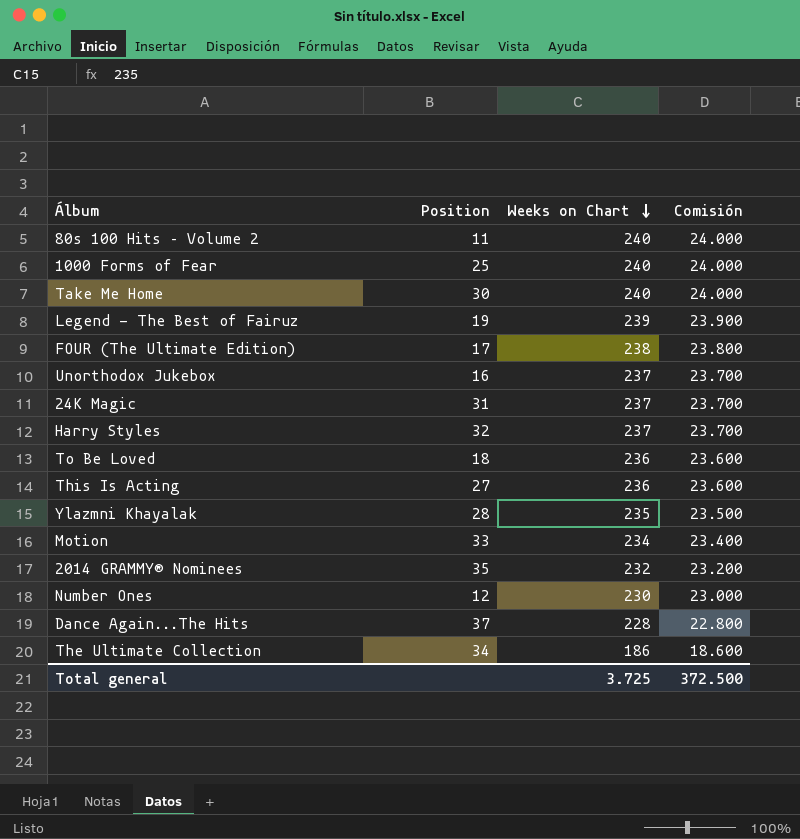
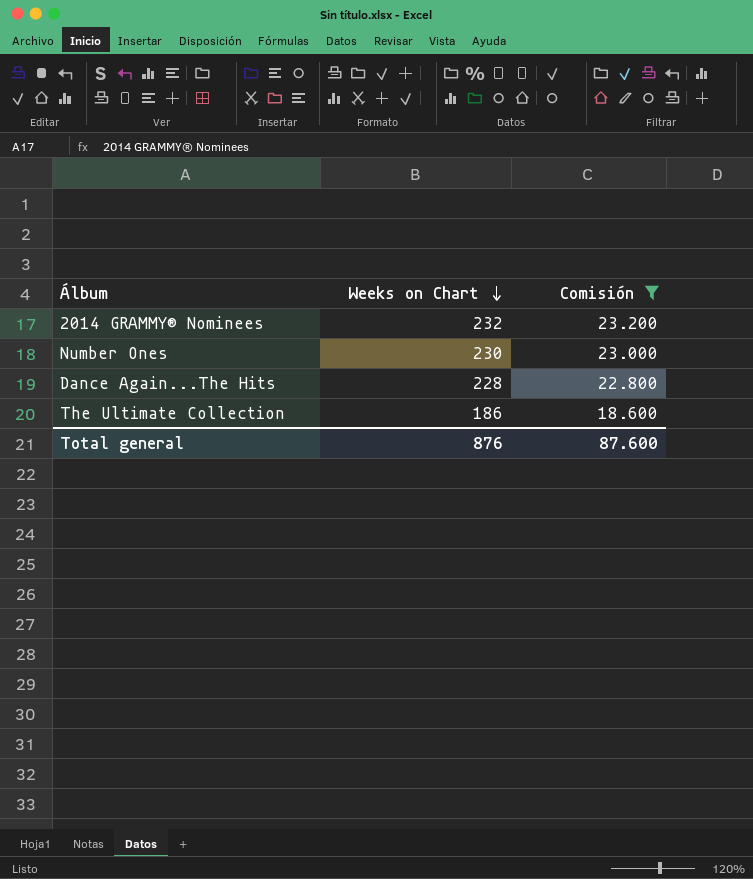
filter: none -> Comisión <= 23.200
column Position | position: 2 -> none
Total general | Weeks on Chart: 3.725 -> 876
Total general | Comisión: 372.500 -> 87.600

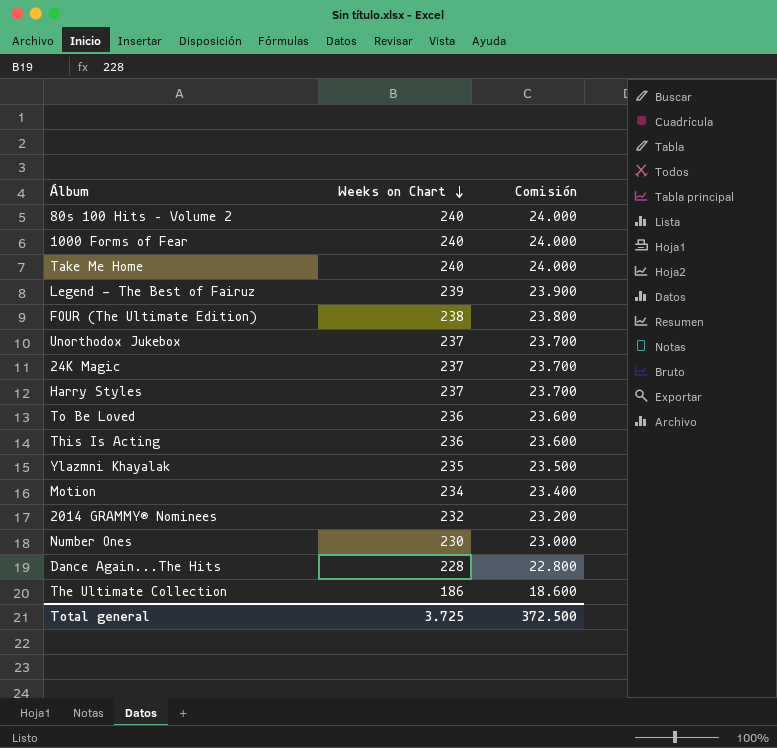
filter: Comisión <= 23.200 -> none
Total general | Weeks on Chart: 876 -> 3.725
Total general | Comisión: 87.600 -> 372.500

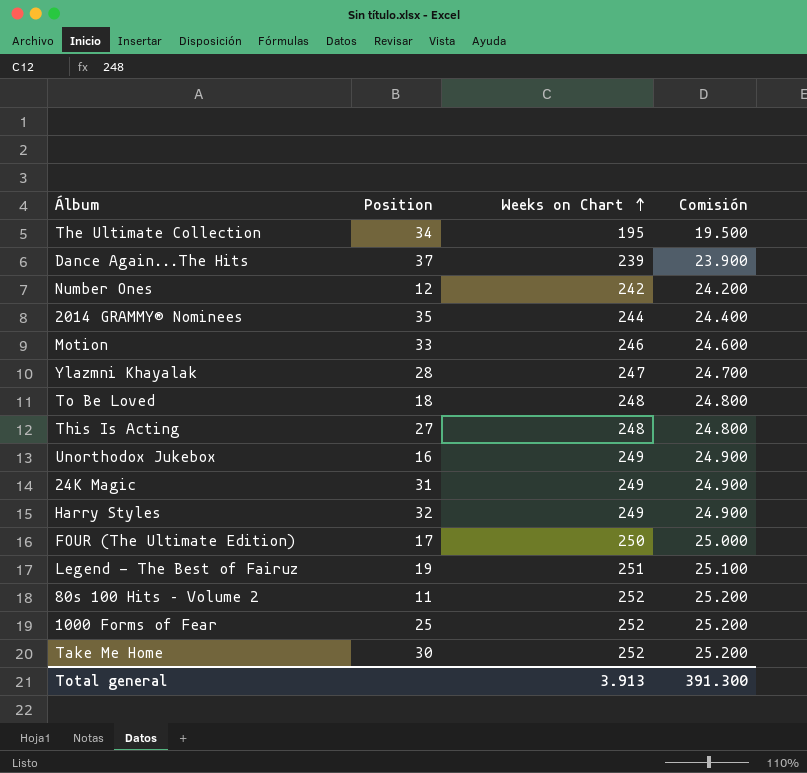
row order: Weeks on Chart descending -> Weeks on Chart ascending
column Position | position: none -> 2
The Ultimate Collection | Weeks on Chart: 186 -> 195
The Ultimate Collection | Comisión: 18.600 -> 19.500
Dance Again...The Hits | Weeks on Chart: 228 -> 239
Dance Again...The Hits | Comisión: 22.800 -> 23.900
Number Ones | Weeks on Chart: 230 -> 242
Number Ones | Comisión: 23.000 -> 24.200
2014 GRAMMY® Nominees | Weeks on Chart: 232 -> 244
2014 GRAMMY® Nominees | Comisión: 23.200 -> 24.400
Motion | Weeks on Chart: 234 -> 246
Motion | Comisión: 23.400 -> 24.600
Ylazmni Khayalak | Weeks on Chart: 235 -> 247
Ylazmni Khayalak | Comisión: 23.500 -> 24.700
To Be Loved | Weeks on Chart: 236 -> 248
To Be Loved | Comisión: 23.600 -> 24.800
This Is Acting | Weeks on Chart: 236 -> 248
This Is Acting | Comisión: 23.600 -> 24.800
Unorthodox Jukebox | Weeks on Chart: 237 -> 249
Unorthodox Jukebox | Comisión: 23.700 -> 24.900
24K Magic | Weeks on Chart: 237 -> 249
24K Magic | Comisión: 23.700 -> 24.900
Harry Styles | Weeks on Chart: 237 -> 249
Harry Styles | Comisión: 23.700 -> 24.900
FOUR (The Ultimate Edition) | Weeks on Chart: 238 -> 250
FOUR (The Ultimate Edition) | Comisión: 23.800 -> 25.000
Legend - The Best of Fairuz | Weeks on Chart: 239 -> 251
Legend - The Best of Fairuz | Comisión: 23.900 -> 25.100
80s 100 Hits – Volume 2 | Weeks on Chart: 240 -> 252
80s 100 Hits – Volume 2 | Comisión: 24.000 -> 25.200
1000 Forms of Fear | Weeks on Chart: 240 -> 252
1000 Forms of Fear | Comisión: 24.000 -> 25.200
Take Me Home | Weeks on Chart: 240 -> 252
Take Me Home | Comisión: 24.000 -> 25.200
Total general | Weeks on Chart: 3.725 -> 3.913
Total general | Comisión: 372.500 -> 391.300

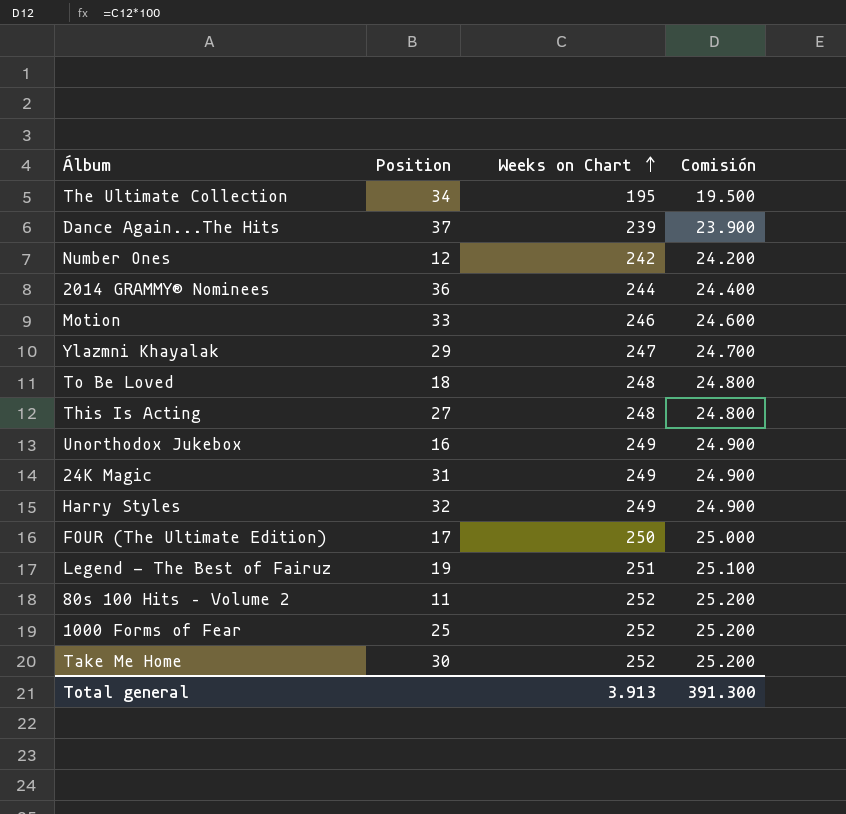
2014 GRAMMY® Nominees | Position: 35 -> 36
Ylazmni Khayalak | Position: 28 -> 29

